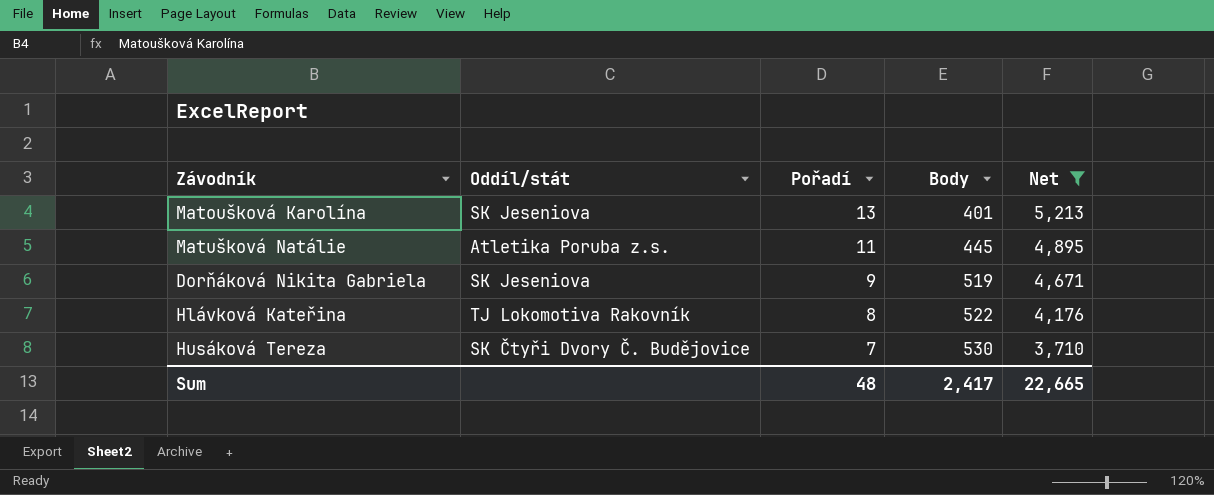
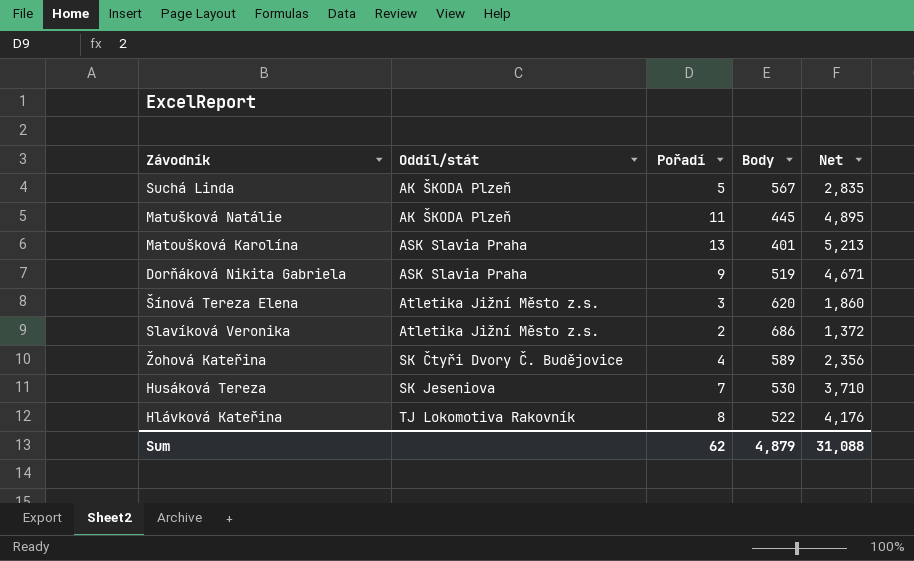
filter: Net >= 3,710 -> none
row order: Pořadí descending -> Oddíl/stát ascending
Matušková Natálie | Oddíl/stát: Atletika Poruba z.s. -> AK ŠKODA Plzeň
Matoušková Karolína | Oddíl/stát: SK Jeseniova -> ASK Slavia Praha
Dorňáková Nikita Gabriela | Oddíl/stát: SK Jeseniova -> ASK Slavia Praha
Husáková Tereza | Oddíl/stát: SK Čtyři Dvory Č. Budějovice -> SK Jeseniova
Sum | Pořadí: 48 -> 62
Sum | Body: 2,417 -> 4,879
Sum | Net: 22,665 -> 31,088

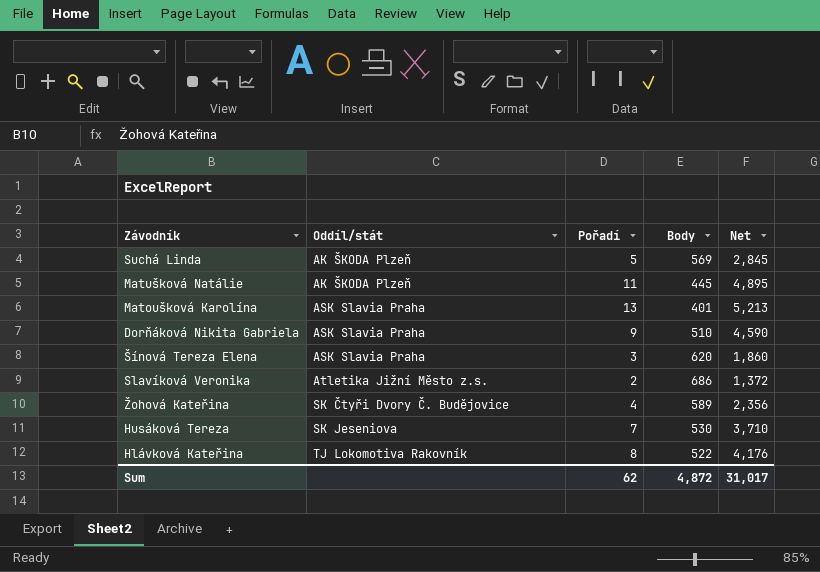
Suchá Linda | Body: 567 -> 569
Suchá Linda | Net: 2,835 -> 2,845
Dorňáková Nikita Gabriela | Body: 519 -> 510
Dorňáková Nikita Gabriela | Net: 4,671 -> 4,590
Šínová Tereza Elena | Oddíl/stát: Atletika Jižní Město z.s. -> ASK Slavia Praha
Sum | Body: 4,879 -> 4,872
Sum | Net: 31,088 -> 31,017

